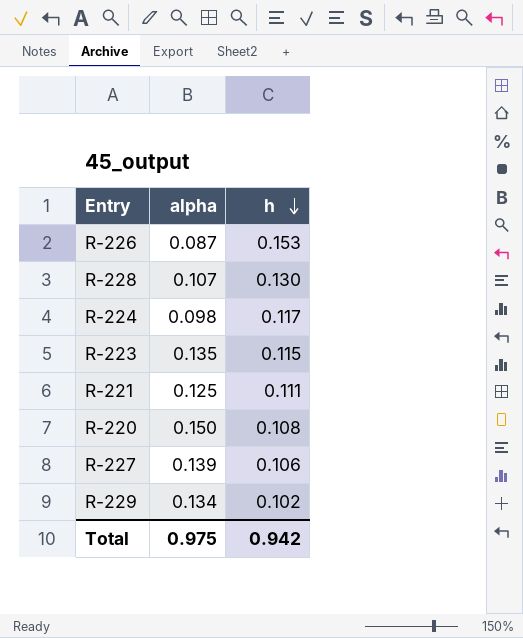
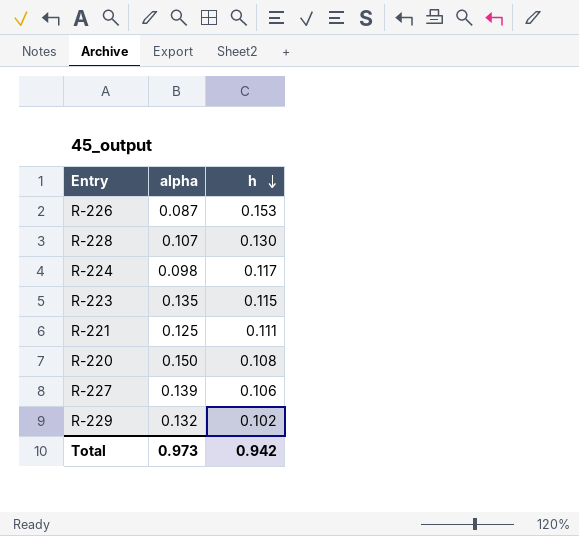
R-229 | alpha: 0.134 -> 0.132
Total | alpha: 0.975 -> 0.973

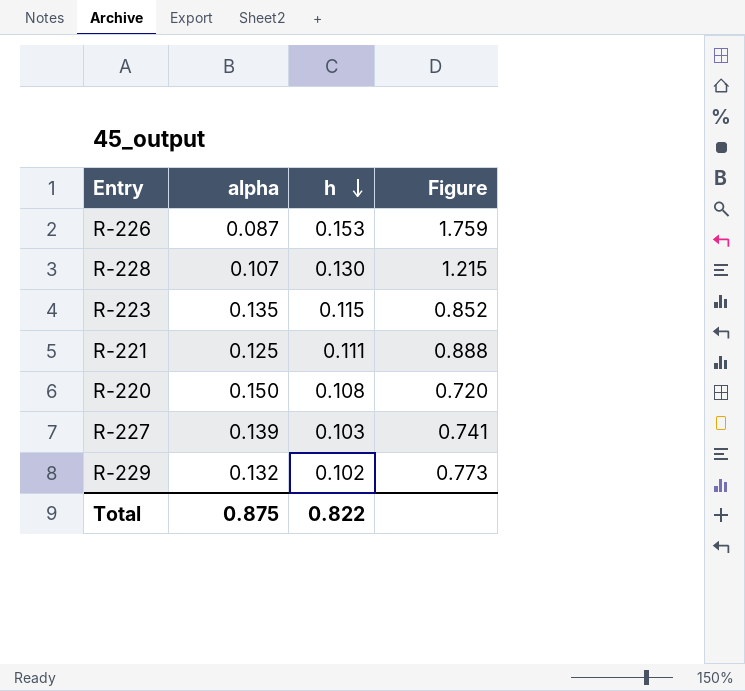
column Figure | formula: none -> [h] / [alpha]
row R-224: 0.098 | 0.117 -> none
R-227 | h: 0.106 -> 0.103
Total | alpha: 0.973 -> 0.875
Total | h: 0.942 -> 0.822

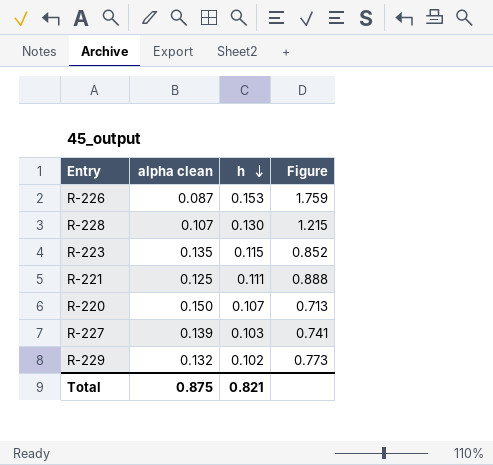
column name: alpha -> alpha clean
R-220 | h: 0.108 -> 0.107
R-220 | Figure: 0.720 -> 0.713
Total | h: 0.822 -> 0.821

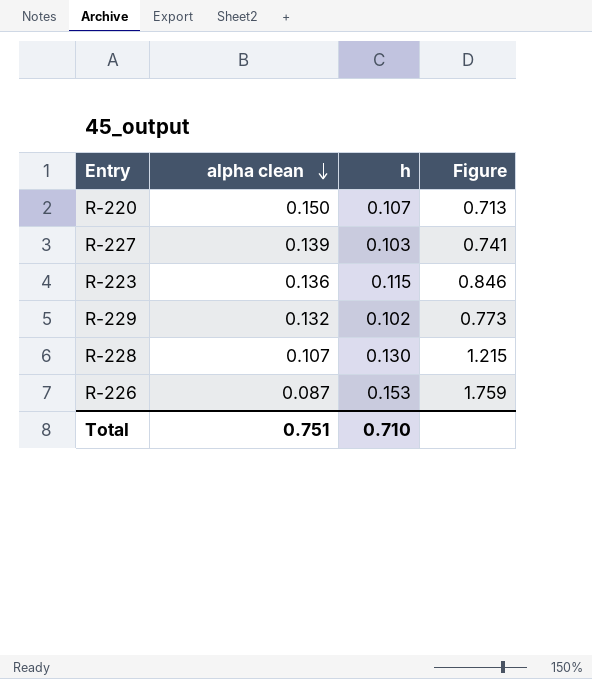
row order: h descending -> alpha clean descending
row R-221: 0.125 | 0.111 | 0.888 -> none
R-223 | alpha clean: 0.135 -> 0.136
R-223 | Figure: 0.852 -> 0.846
Total | alpha clean: 0.875 -> 0.751
Total | h: 0.821 -> 0.710

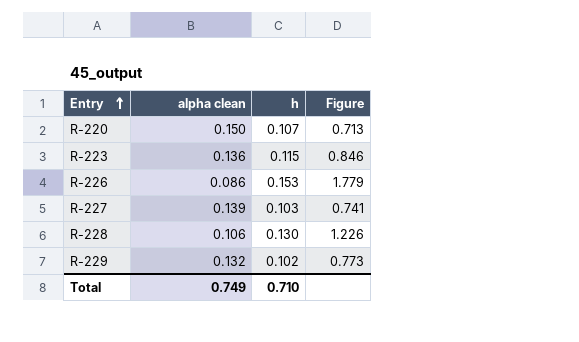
row order: alpha clean descending -> Entry ascending
R-226 | alpha clean: 0.087 -> 0.086
R-226 | Figure: 1.759 -> 1.779
R-228 | alpha clean: 0.107 -> 0.106
R-228 | Figure: 1.215 -> 1.226
Total | alpha clean: 0.751 -> 0.749

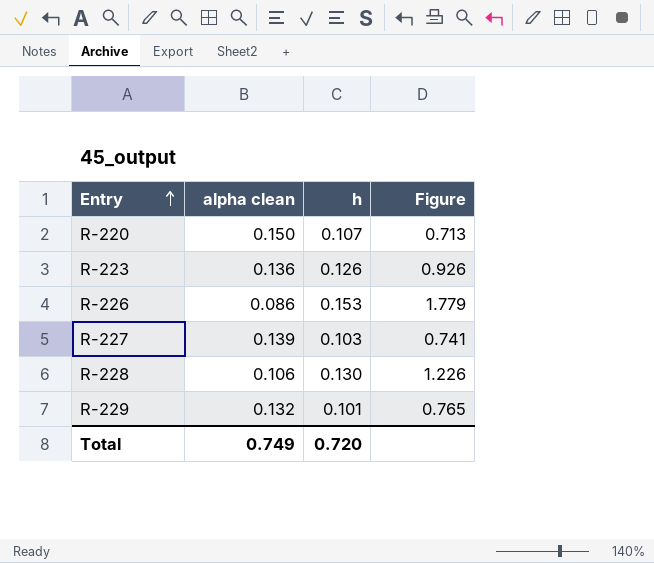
R-223 | h: 0.115 -> 0.126
R-223 | Figure: 0.846 -> 0.926
R-229 | h: 0.102 -> 0.101
R-229 | Figure: 0.773 -> 0.765
Total | h: 0.710 -> 0.720

